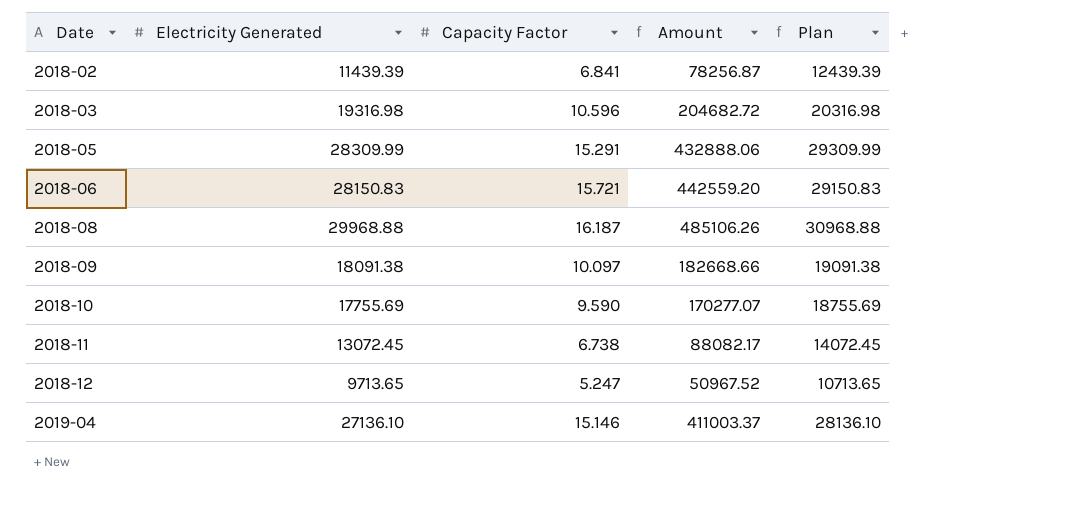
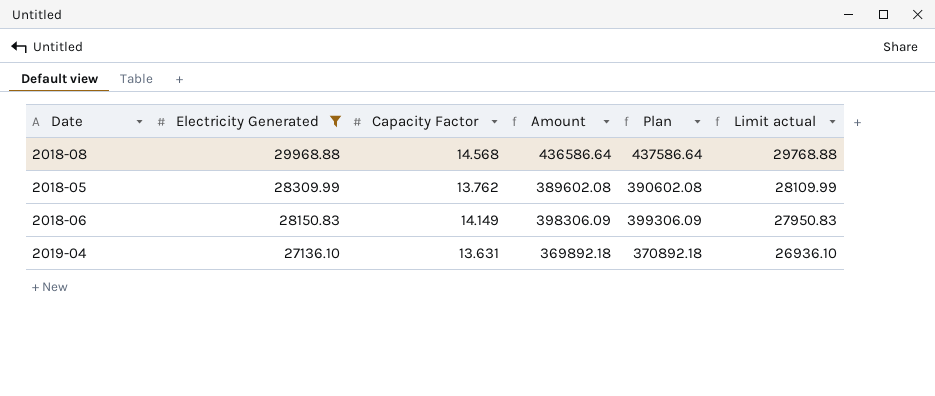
filter: none -> Electricity Generated >= 27136.10
row order: Date ascending -> Electricity Generated descending
column Plan | formula: [Electricity Generated] + 1000 -> [Amount] + 1000
column Limit actual | formula: none -> [Electricity Generated] - 200
2018-08 | Capacity Factor: 16.187 -> 14.568
2018-08 | Amount: 485106.26 -> 436586.64
2018-05 | Capacity Factor: 15.291 -> 13.762
2018-05 | Amount: 432888.06 -> 389602.08
2018-06 | Capacity Factor: 15.721 -> 14.149
2018-06 | Amount: 442559.20 -> 398306.09
2019-04 | Capacity Factor: 15.146 -> 13.631
2019-04 | Amount: 411003.37 -> 369892.18

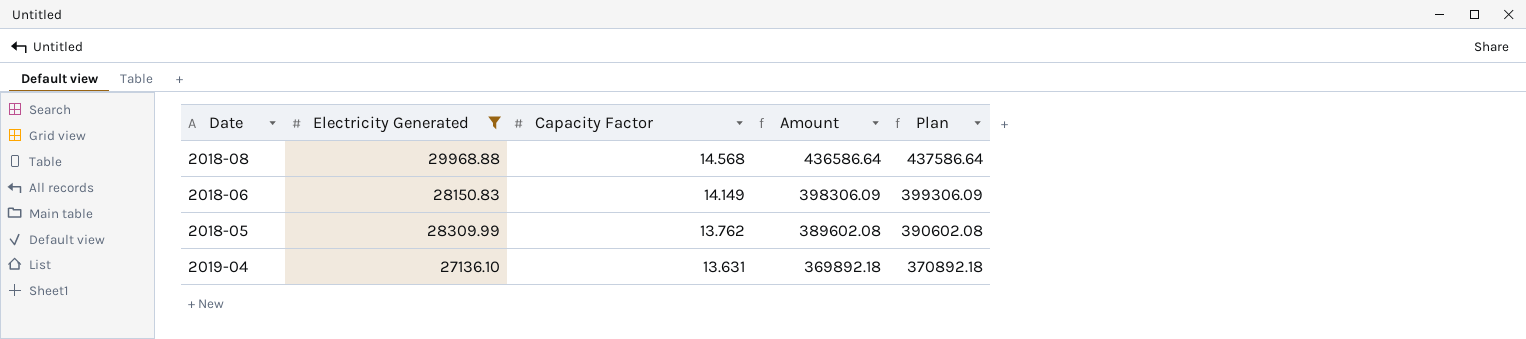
row order: Electricity Generated descending -> Capacity Factor descending
column Limit actual | formula: [Electricity Generated] - 200 -> none

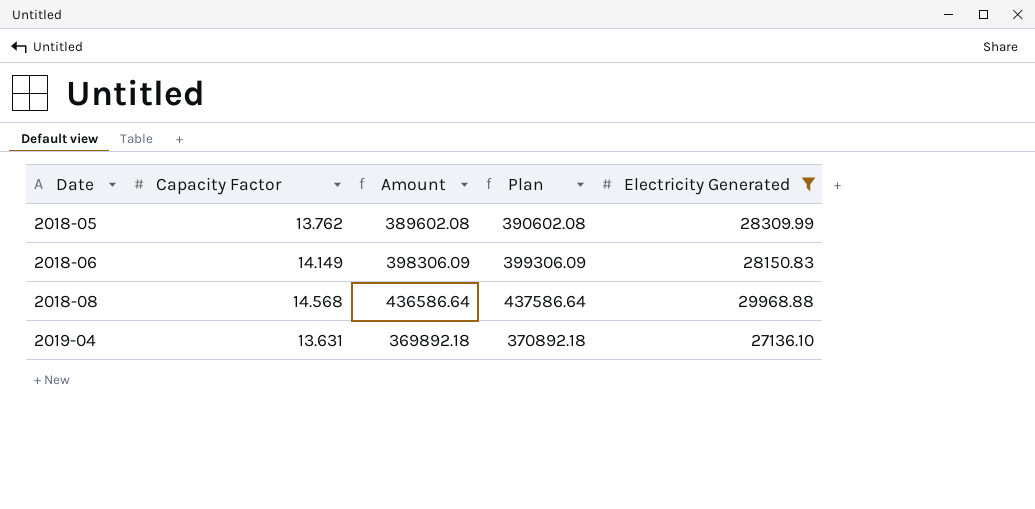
row order: Capacity Factor descending -> Date ascending
column Electricity Generated | position: 2 -> 5

